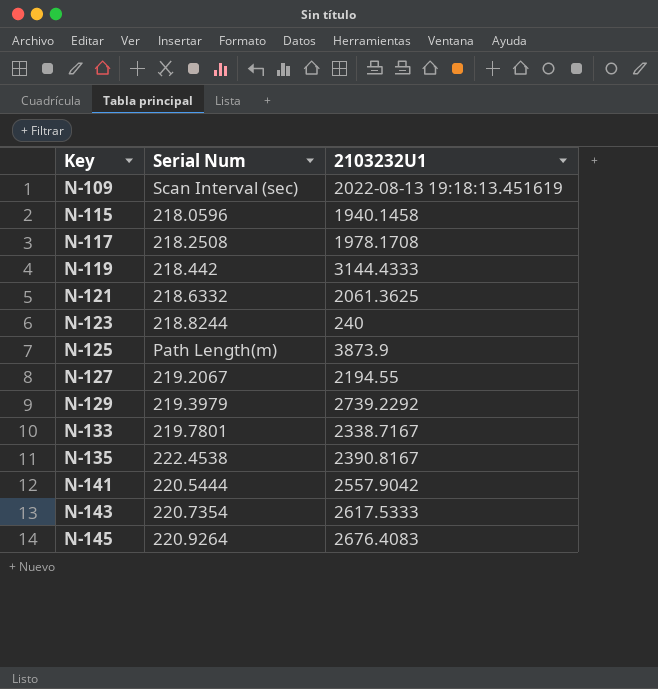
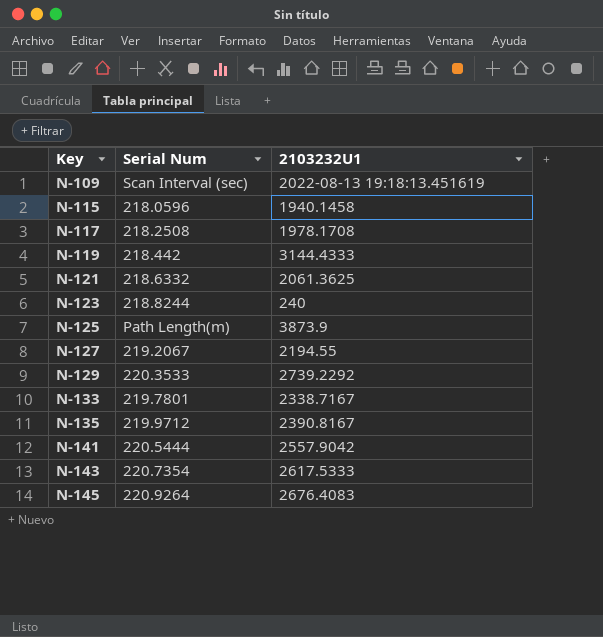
N-129 | Serial Num: 219.3979 -> 220.3533
N-135 | Serial Num: 222.4538 -> 219.9712

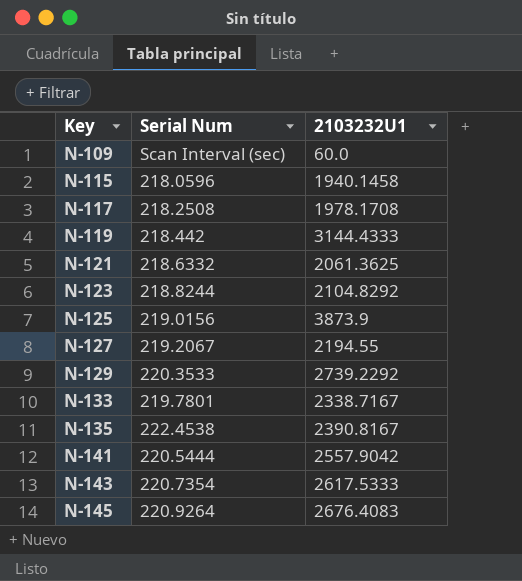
N-109 | 2103232U1: 2022-08-13 19:18:13.451619 -> 60.0
N-123 | 2103232U1: 240 -> 2104.8292
N-125 | Serial Num: Path Length(m) -> 219.0156
N-135 | Serial Num: 219.9712 -> 222.4538

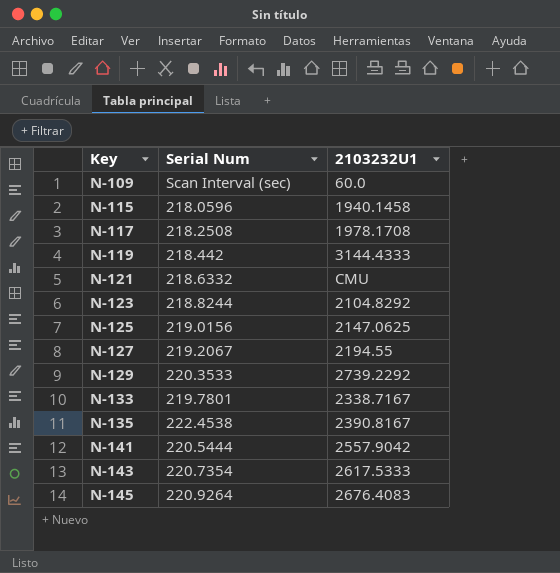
N-121 | 2103232U1: 2061.3625 -> CMU
N-125 | 2103232U1: 3873.9 -> 2147.0625

